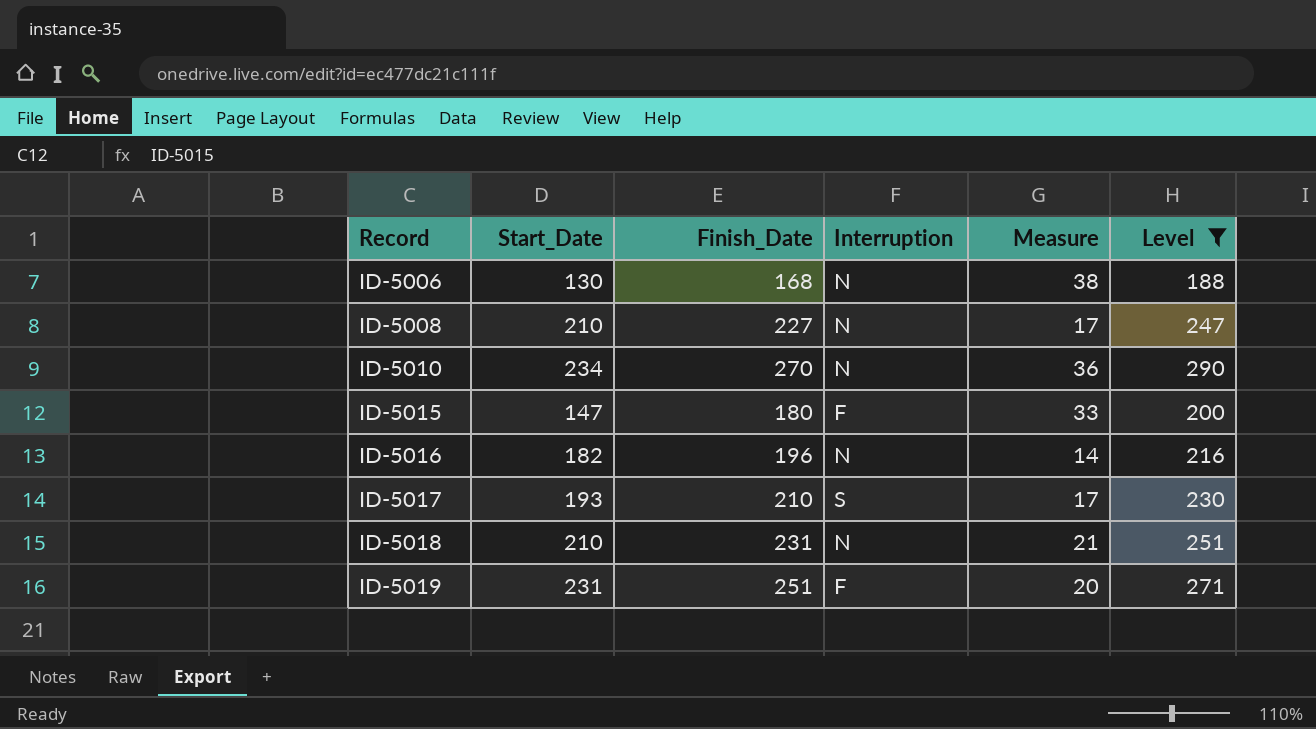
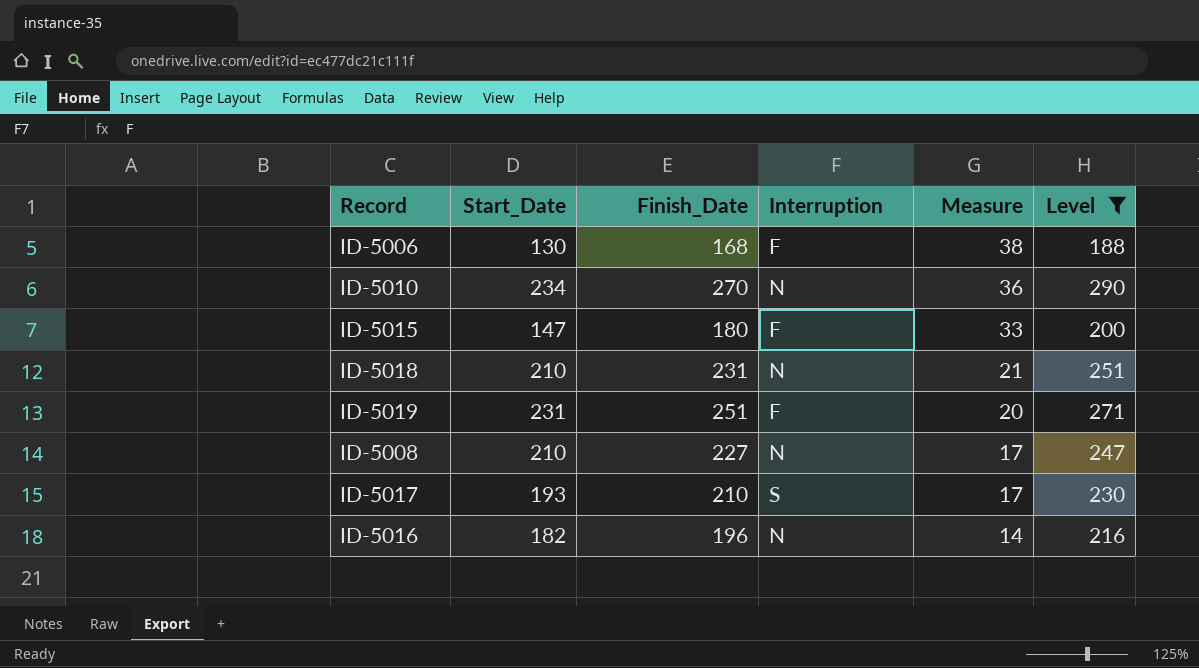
row order: Record ascending -> Measure descending
ID-5006 | Interruption: N -> F

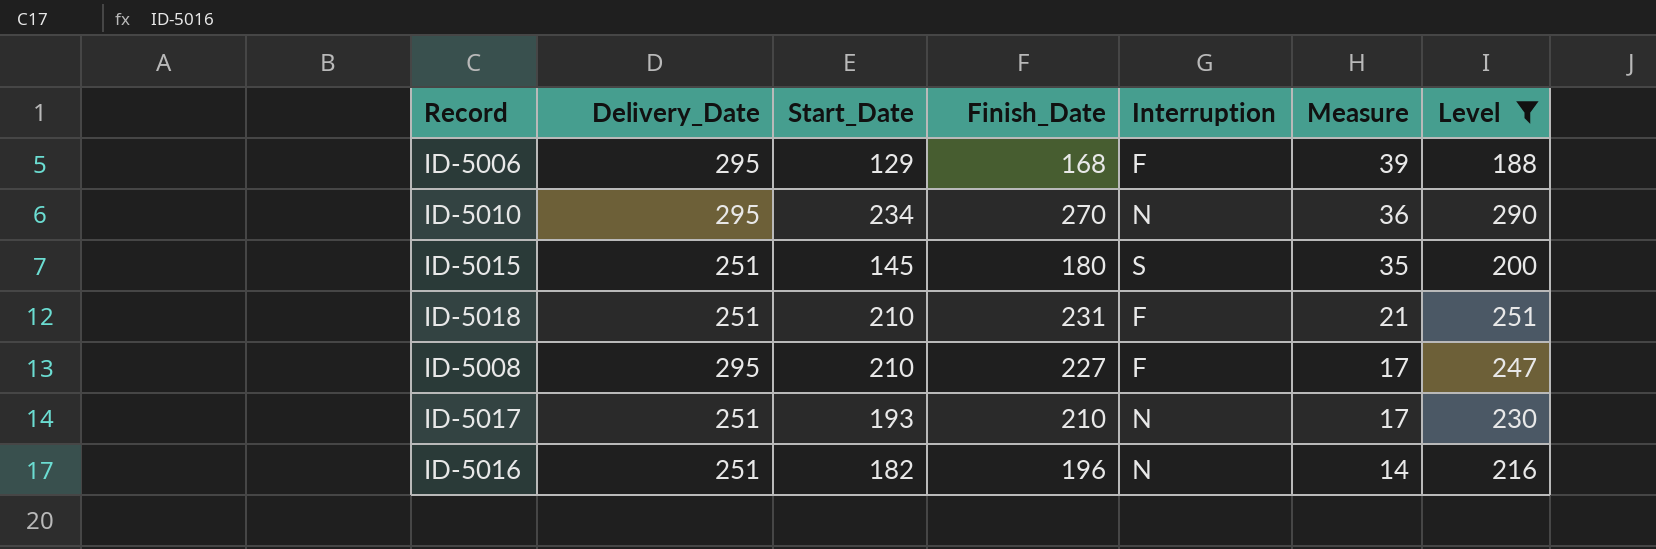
column Delivery_Date | position: none -> 2
row ID-5019: 231 | 251 | F | 20 | 271 -> none
ID-5006 | Start_Date: 130 -> 129
ID-5006 | Measure: 38 -> 39
ID-5015 | Start_Date: 147 -> 145
ID-5015 | Interruption: F -> S
ID-5015 | Measure: 33 -> 35
ID-5018 | Interruption: N -> F
ID-5008 | Interruption: N -> F
ID-5017 | Interruption: S -> N

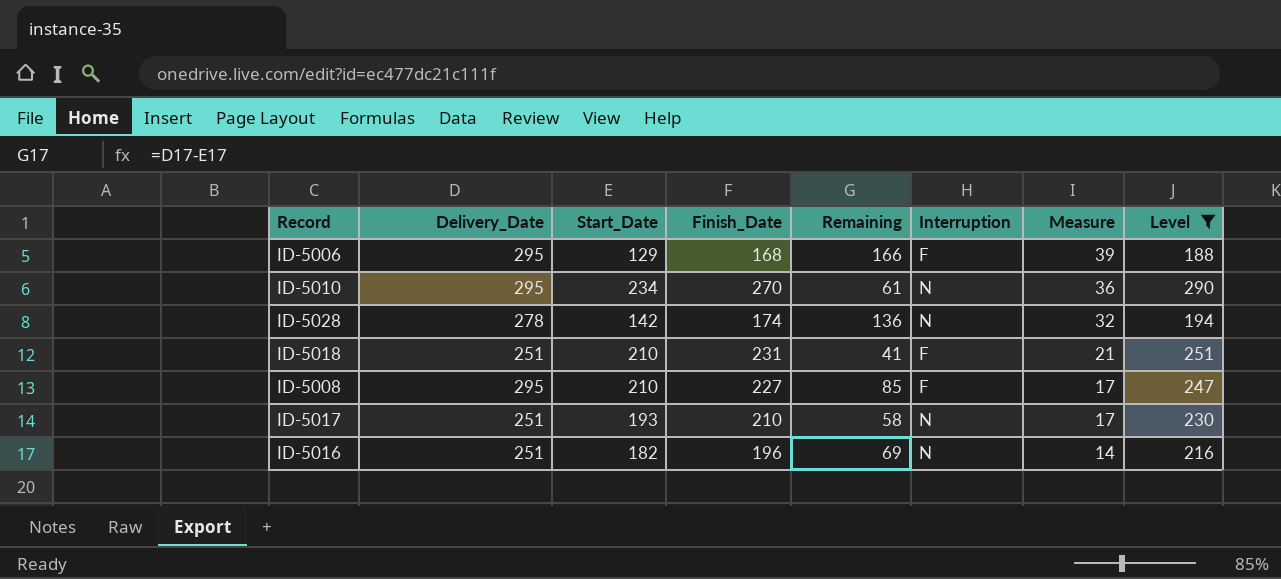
column Remaining | formula: none -> [Delivery_Date] - [Start_Date]
row ID-5015: 251 | 145 | 180 | S | 35 | 200 -> none
row ID-5028: none -> 278 | 142 | 174 | 136 | N | 32 | 194

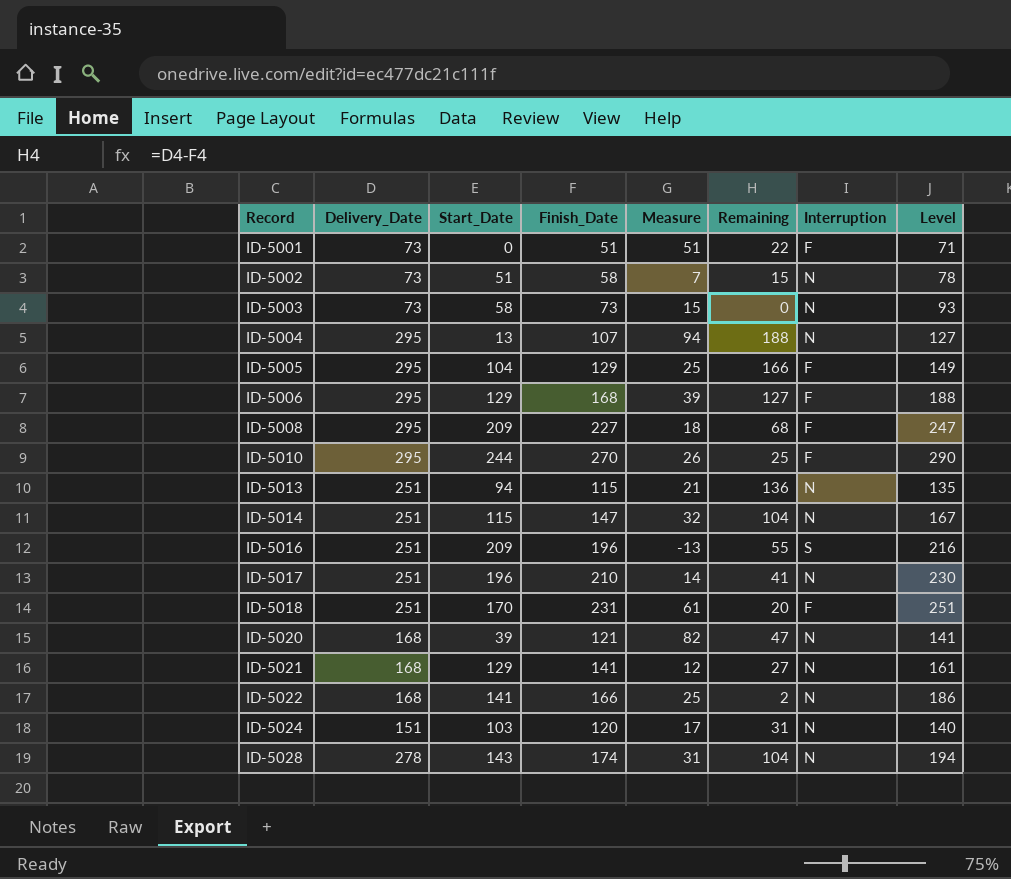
filter: Level >= 188 -> none
row order: Measure descending -> Record ascending
column Measure | position: 7 -> 5
column Remaining | formula: [Delivery_Date] - [Start_Date] -> [Delivery_Date] - [Finish_Date]
ID-5008 | Start_Date: 210 -> 209
ID-5008 | Measure: 17 -> 18
ID-5010 | Start_Date: 234 -> 244
ID-5010 | Measure: 36 -> 26
ID-5010 | Interruption: N -> F
ID-5016 | Start_Date: 182 -> 209
ID-5016 | Measure: 14 -> -13
ID-5016 | Interruption: N -> S
ID-5017 | Start_Date: 193 -> 196
ID-5017 | Measure: 17 -> 14
ID-5018 | Start_Date: 210 -> 170
ID-5018 | Measure: 21 -> 61
ID-5028 | Start_Date: 142 -> 143
ID-5028 | Measure: 32 -> 31

